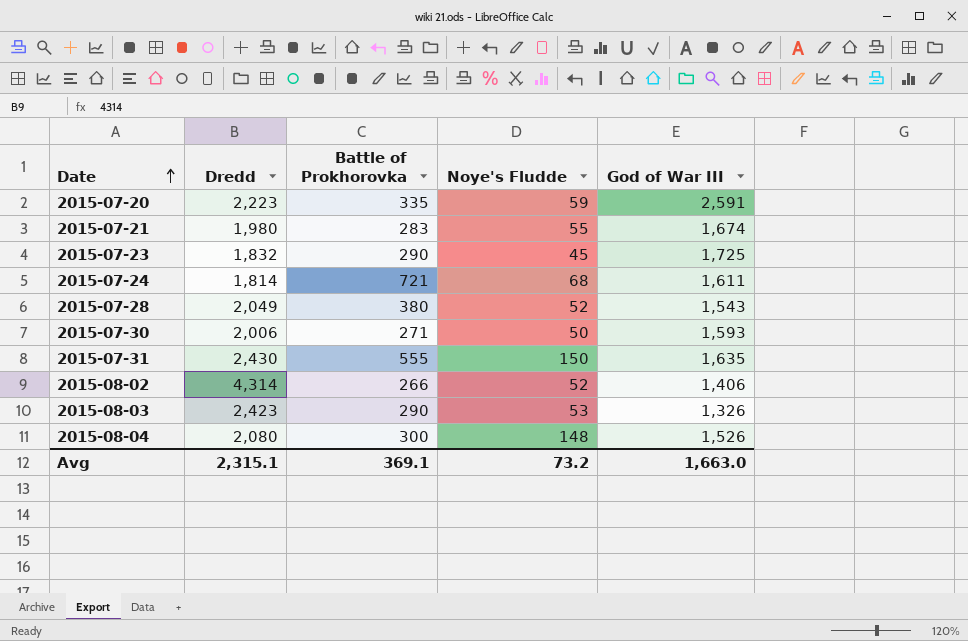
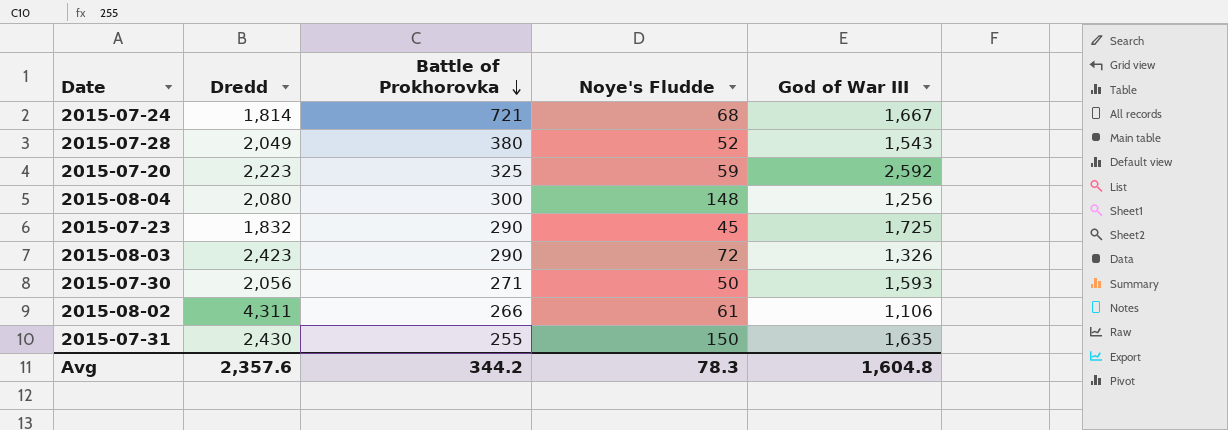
row order: Date ascending -> Battle of Prokhorovka descending
row 2015-07-21: 1,980 | 283 | 55 | 1,674 -> none
2015-07-24 | God of War III: 1,611 -> 1,667
2015-07-20 | Battle of Prokhorovka: 335 -> 325
2015-07-20 | God of War III: 2,591 -> 2,592
2015-08-04 | God of War III: 1,526 -> 1,256
2015-08-03 | Noye's Fludde: 53 -> 72
2015-07-30 | Dredd: 2,006 -> 2,056
2015-08-02 | Dredd: 4,314 -> 4,311
2015-08-02 | Noye's Fludde: 52 -> 61
2015-08-02 | God of War III: 1,406 -> 1,106
2015-07-31 | Battle of Prokhorovka: 555 -> 255
Avg | Dredd: 2,315.1 -> 2,357.6
Avg | Battle of Prokhorovka: 369.1 -> 344.2
Avg | Noye's Fludde: 73.2 -> 78.3
Avg | God of War III: 1,663.0 -> 1,604.8

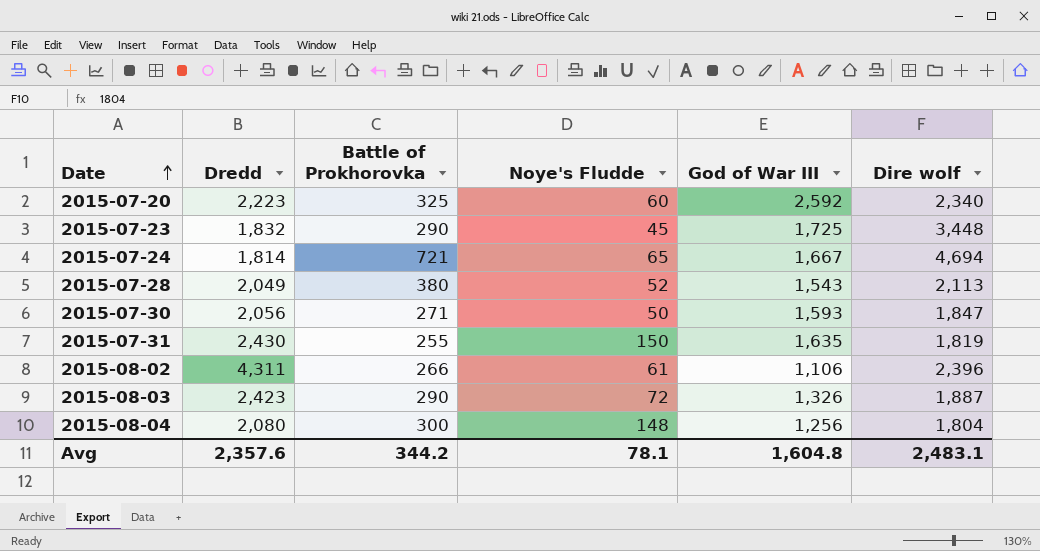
row order: Battle of Prokhorovka descending -> Date ascending
column Dire wolf | position: none -> 6
2015-07-20 | Noye's Fludde: 59 -> 60
2015-07-24 | Noye's Fludde: 68 -> 65
Avg | Noye's Fludde: 78.3 -> 78.1

